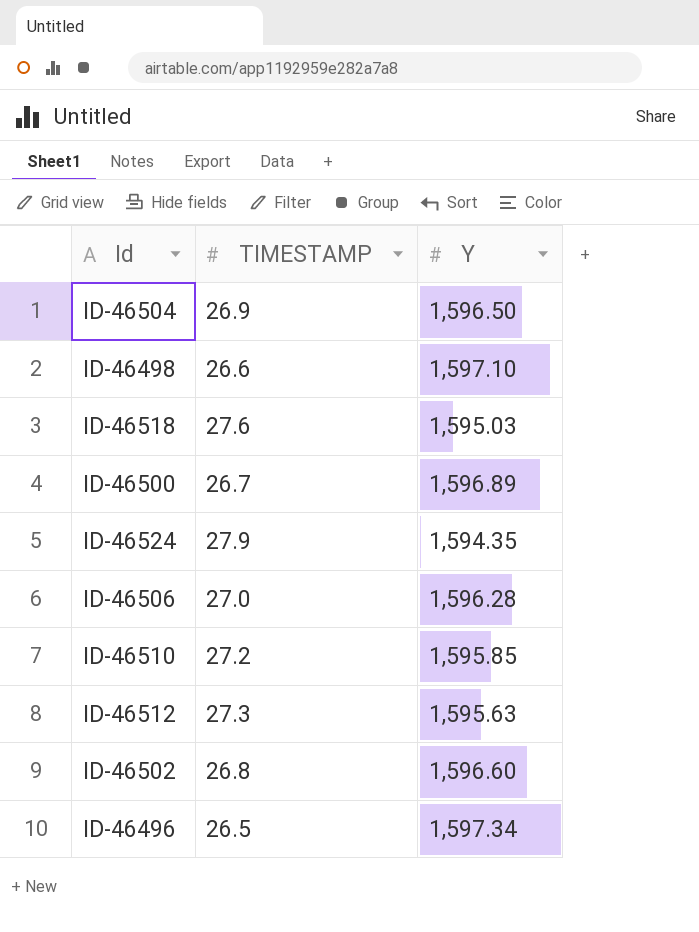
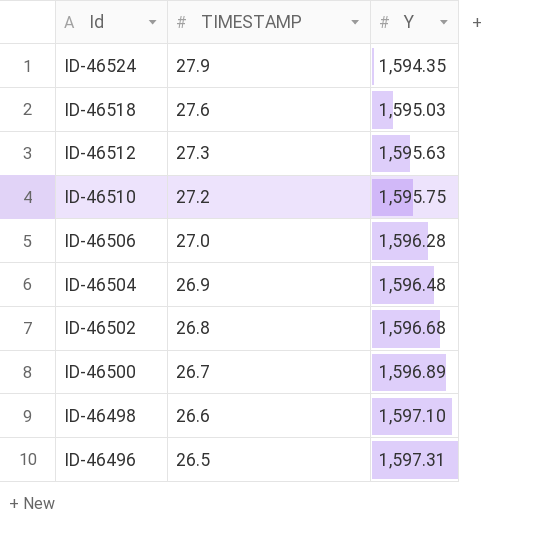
row order: none -> Id descending
ID-46510 | Y: 1,595.85 -> 1,595.75
ID-46504 | Y: 1,596.50 -> 1,596.48
ID-46502 | Y: 1,596.60 -> 1,596.68
ID-46496 | Y: 1,597.34 -> 1,597.31

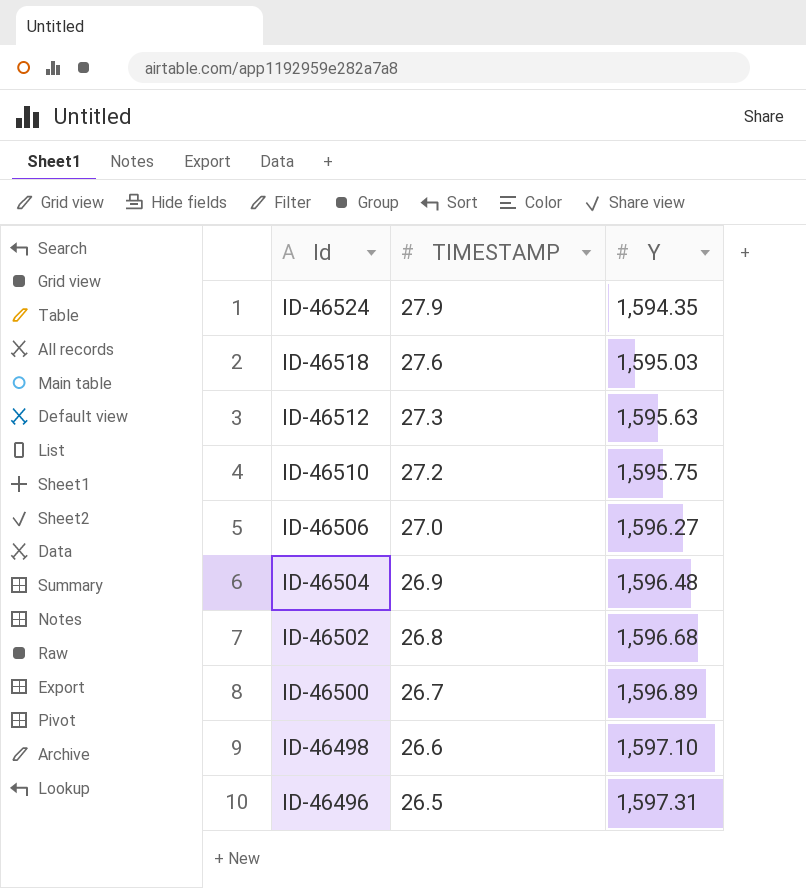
ID-46506 | Y: 1,596.28 -> 1,596.27

